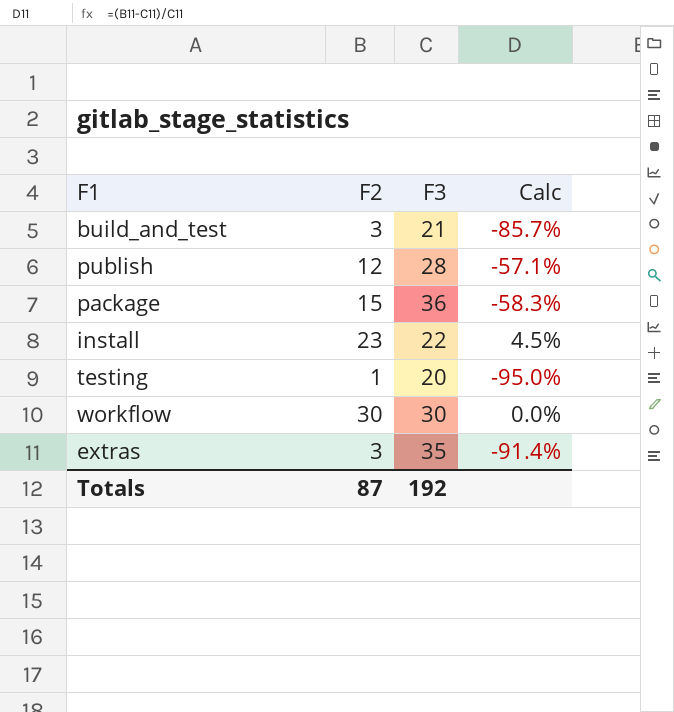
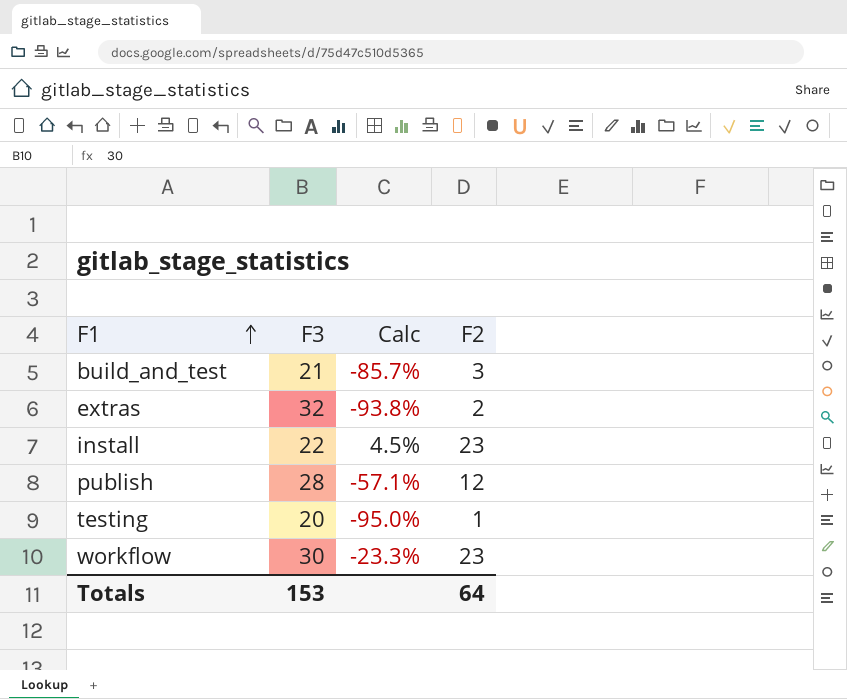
row order: none -> F1 ascending
column F2 | position: 2 -> 4
row package: 15 | 36 | -58.3% -> none
extras | F3: 35 -> 32
extras | Calc: -91.4% -> -93.8%
extras | F2: 3 -> 2
workflow | Calc: 0.0% -> -23.3%
workflow | F2: 30 -> 23
Totals | F3: 192 -> 153
Totals | F2: 87 -> 64

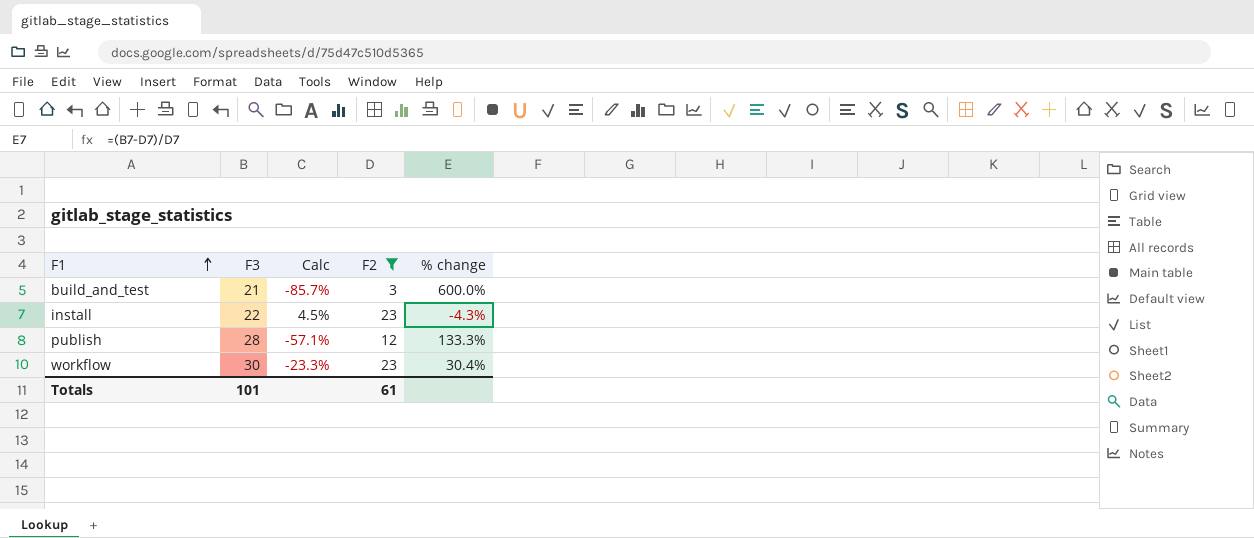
filter: none -> F2 >= 3
column % change | formula: none -> ([F3] - [F2]) / [F2]
Totals | F3: 153 -> 101
Totals | F2: 64 -> 61

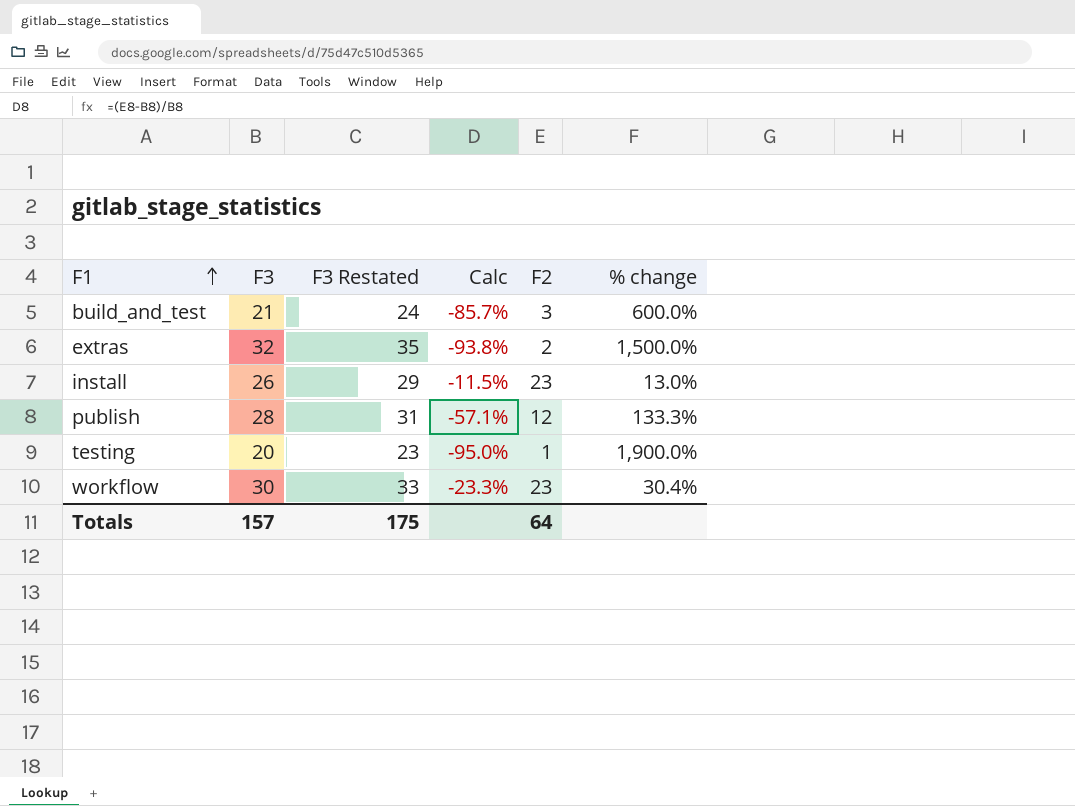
filter: F2 >= 3 -> none
column F3 Restated | formula: none -> [F3] + 3
install | F3: 22 -> 26
install | Calc: 4.5% -> -11.5%
install | % change: -4.3% -> 13.0%
Totals | F3: 101 -> 157
Totals | F2: 61 -> 64

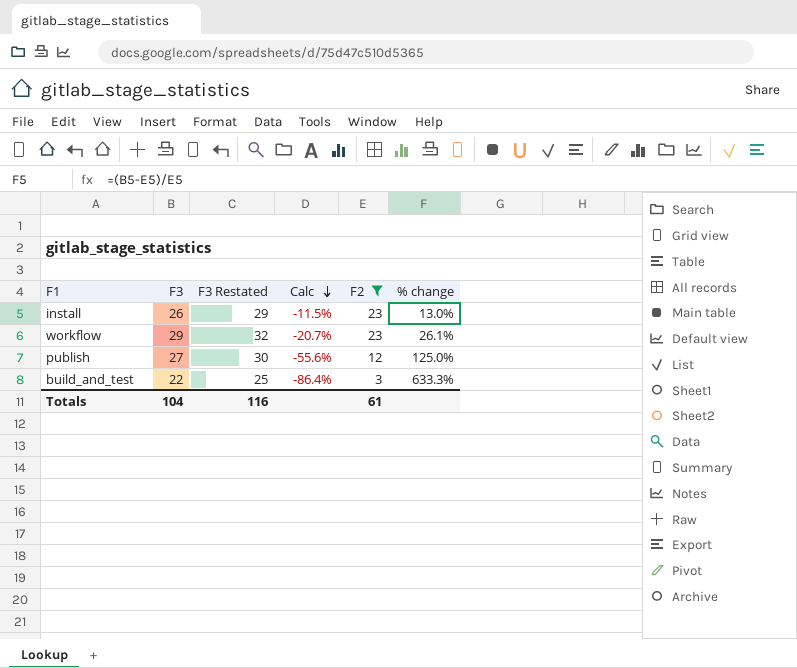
filter: none -> F2 >= 3
row order: F1 ascending -> Calc descending
workflow | F3: 30 -> 29
workflow | F3 Restated: 33 -> 32
workflow | Calc: -23.3% -> -20.7%
workflow | % change: 30.4% -> 26.1%
publish | F3: 28 -> 27
publish | F3 Restated: 31 -> 30
publish | Calc: -57.1% -> -55.6%
publish | % change: 133.3% -> 125.0%
build_and_test | F3: 21 -> 22
build_and_test | F3 Restated: 24 -> 25
build_and_test | Calc: -85.7% -> -86.4%
build_and_test | % change: 600.0% -> 633.3%
Totals | F3: 157 -> 104
Totals | F3 Restated: 175 -> 116
Totals | F2: 64 -> 61

